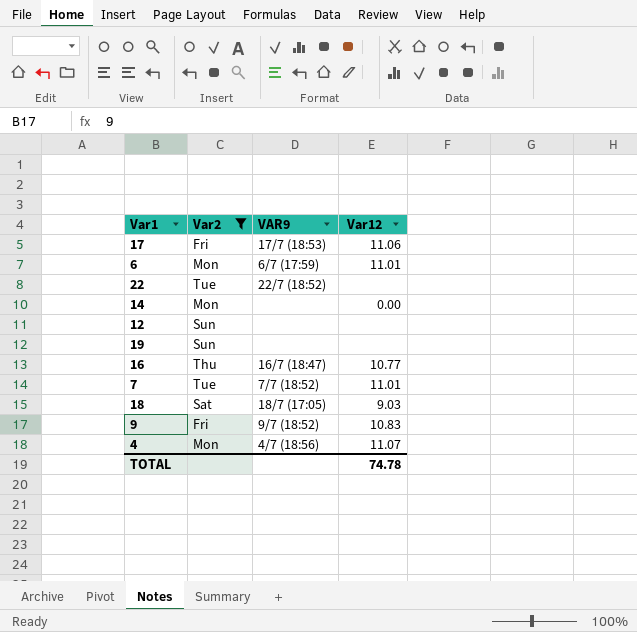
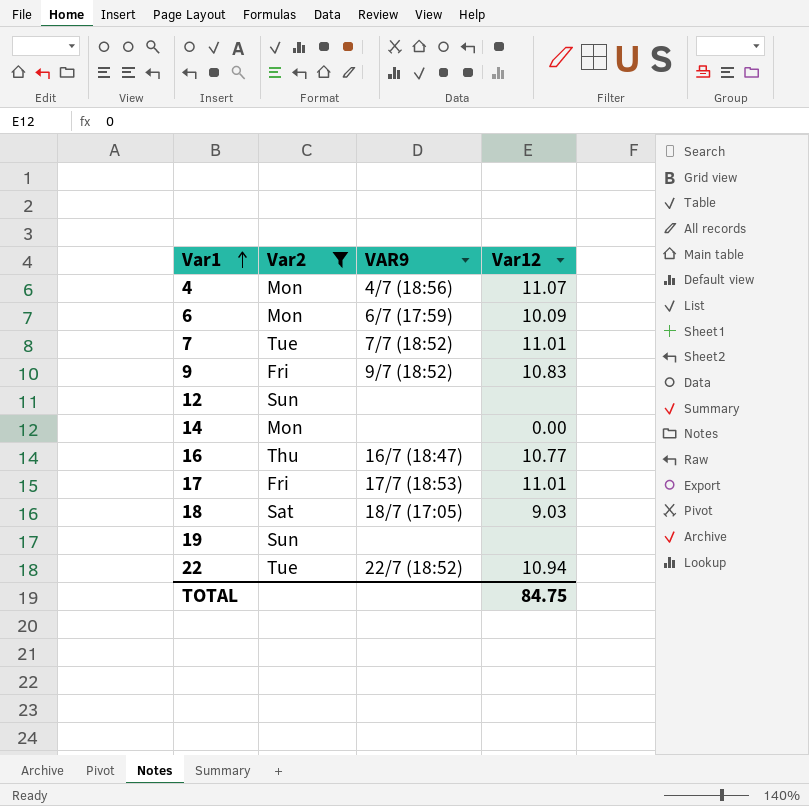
row order: none -> Var1 ascending
6 | Var12: 11.01 -> 10.09
17 | Var12: 11.06 -> 11.01
22 | Var12: none -> 10.94
TOTAL | Var12: 74.78 -> 84.75

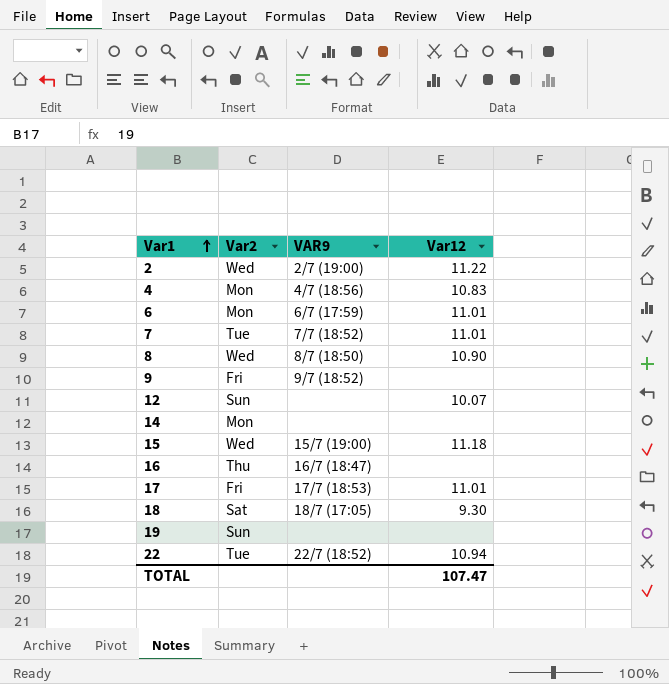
filter: Var2 != Wed -> none
4 | Var12: 11.07 -> 10.83
6 | Var12: 10.09 -> 11.01
9 | Var12: 10.83 -> none
12 | Var12: none -> 10.07
14 | Var12: 0.00 -> none
16 | Var12: 10.77 -> none
18 | Var12: 9.03 -> 9.30
TOTAL | Var12: 84.75 -> 107.47

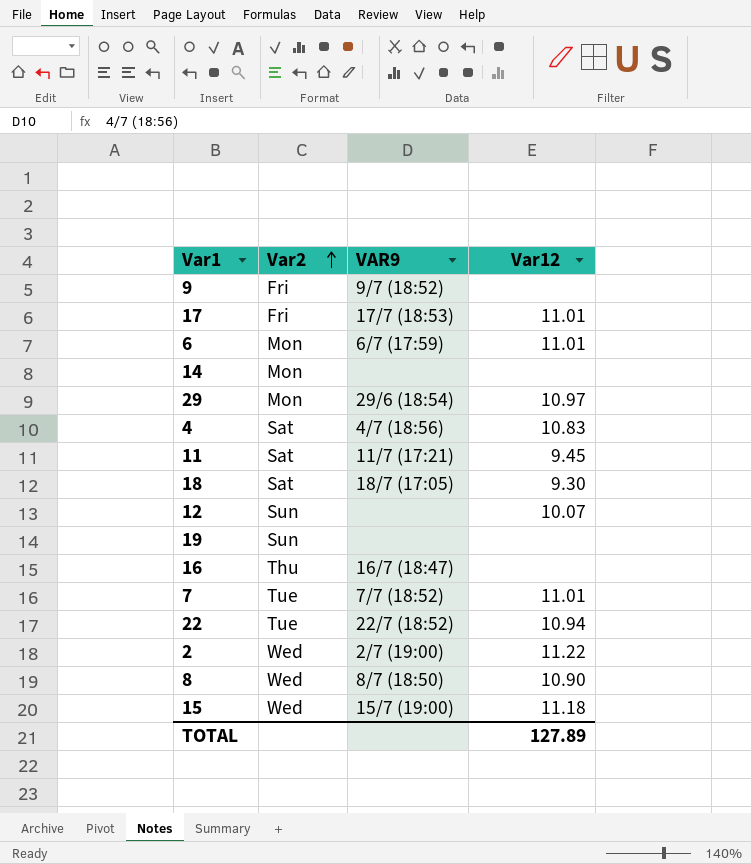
row order: Var1 ascending -> Var2 ascending
row 29: none -> Mon | 29/6 (18:54) | 10.97
4 | Var2: Mon -> Sat
row 11: none -> Sat | 11/7 (17:21) | 9.45
TOTAL | Var12: 107.47 -> 127.89

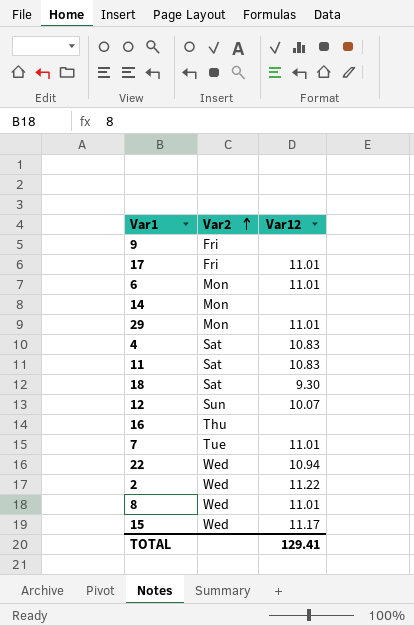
column VAR9 | position: 3 -> none
row 19: Sun | none | none -> none
29 | Var12: 10.97 -> 11.01
11 | Var12: 9.45 -> 10.83
22 | Var2: Tue -> Wed
8 | Var12: 10.90 -> 11.01
15 | Var12: 11.18 -> 11.17
TOTAL | Var12: 127.89 -> 129.41

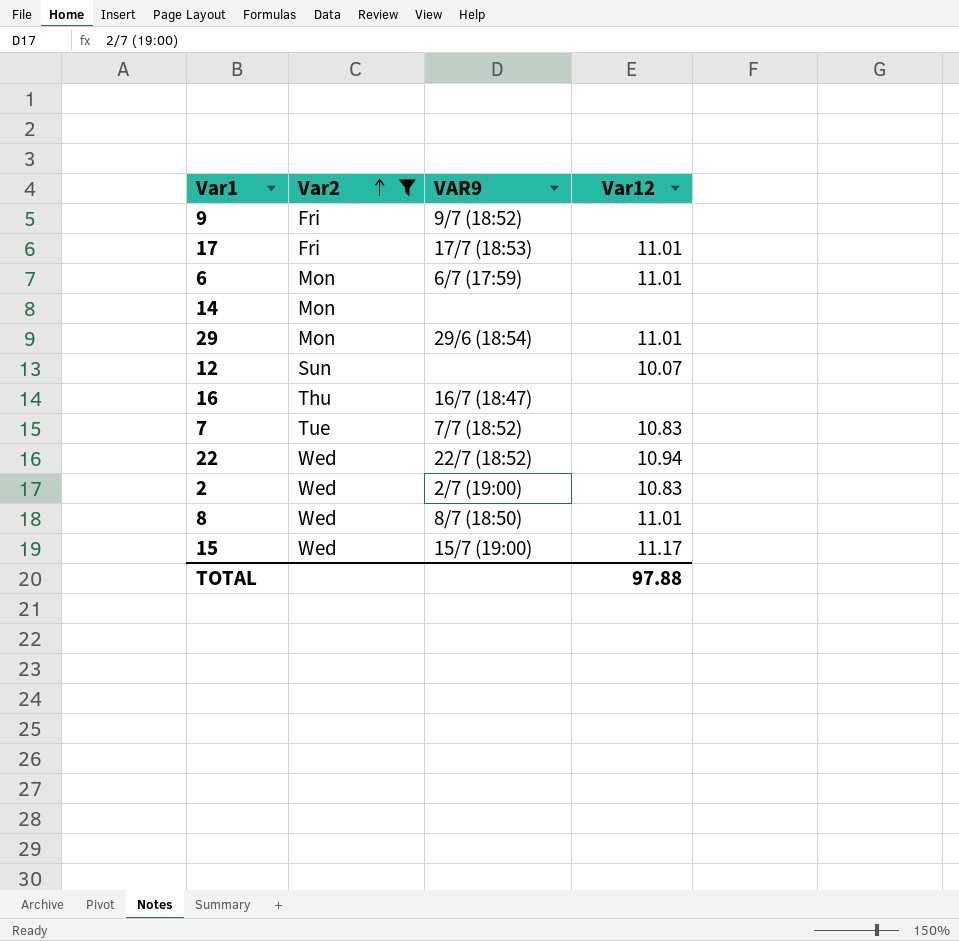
filter: none -> Var2 != Sat
column VAR9 | position: none -> 3
7 | Var12: 11.01 -> 10.83
2 | Var12: 11.22 -> 10.83
TOTAL | Var12: 129.41 -> 97.88

